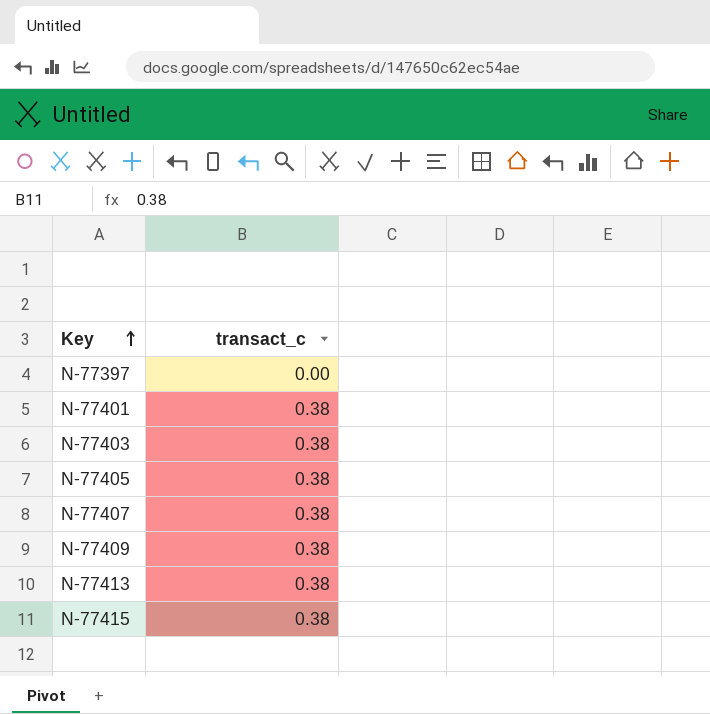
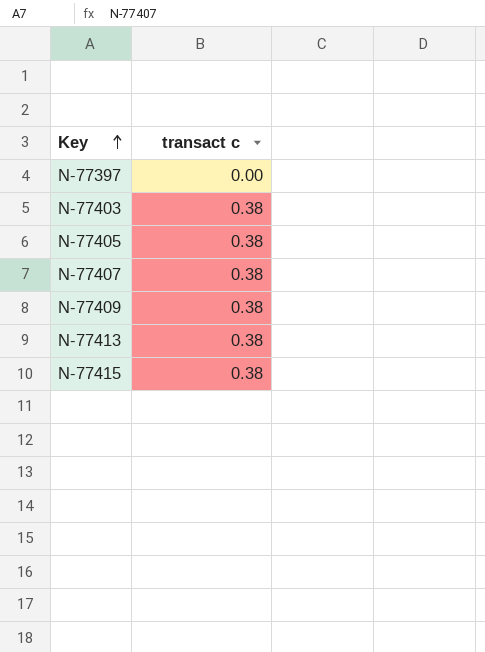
column name: transact_c -> transact c
row N-77401: 0.38 -> none

